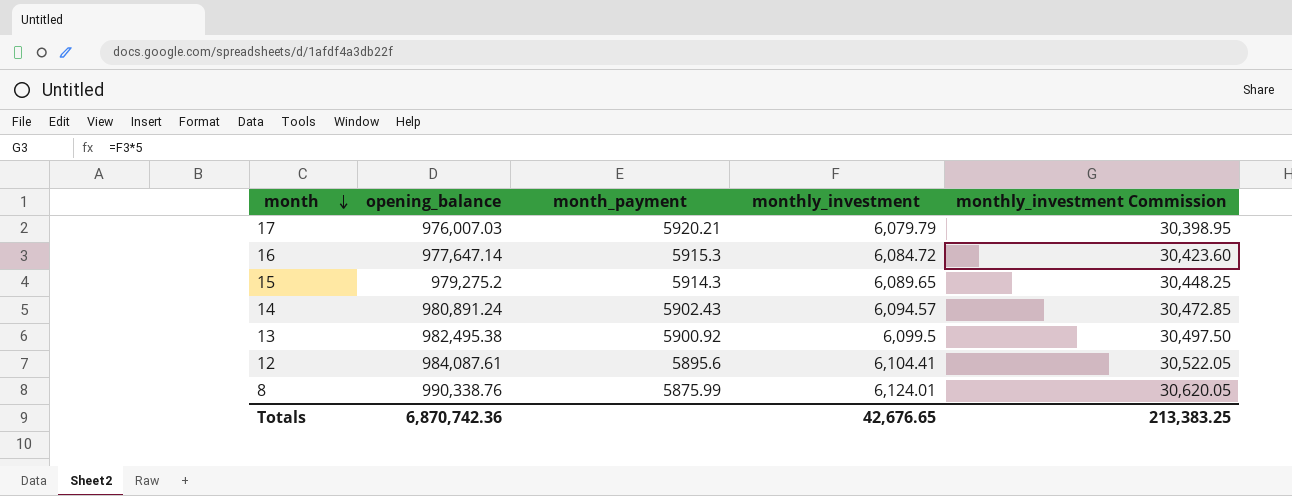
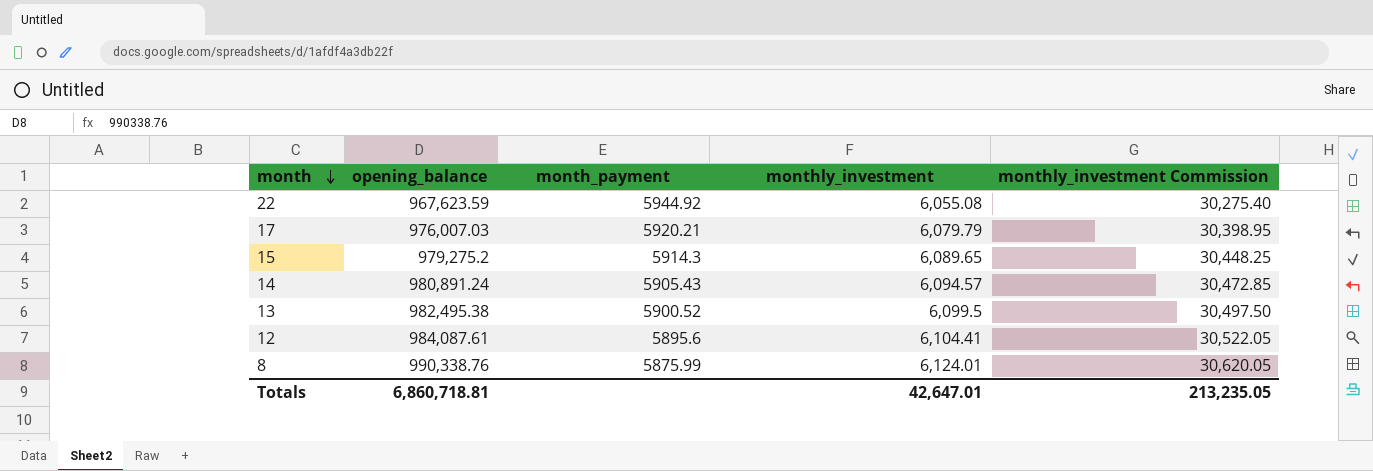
row 16: 977,647.14 | 5915.3 | 6,084.72 | 30,423.60 -> none
row 22: none -> 967,623.59 | 5944.92 | 6,055.08 | 30,275.40
14 | month_payment: 5902.43 -> 5905.43
13 | month_payment: 5900.92 -> 5900.52
Totals | opening_balance: 6,870,742.36 -> 6,860,718.81
Totals | monthly_investment: 42,676.65 -> 42,647.01
Totals | monthly_investment Commission: 213,383.25 -> 213,235.05

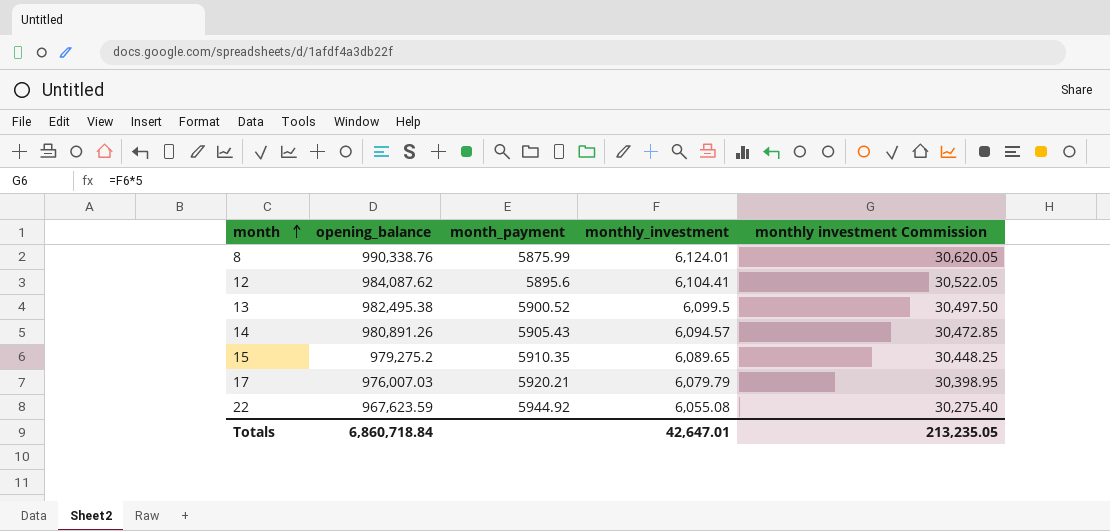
row order: month descending -> month ascending
column name: monthly_investment Commission -> monthly investment Commission
12 | opening_balance: 984,087.61 -> 984,087.62
14 | opening_balance: 980,891.24 -> 980,891.26
15 | month_payment: 5914.3 -> 5910.35
Totals | opening_balance: 6,860,718.81 -> 6,860,718.84

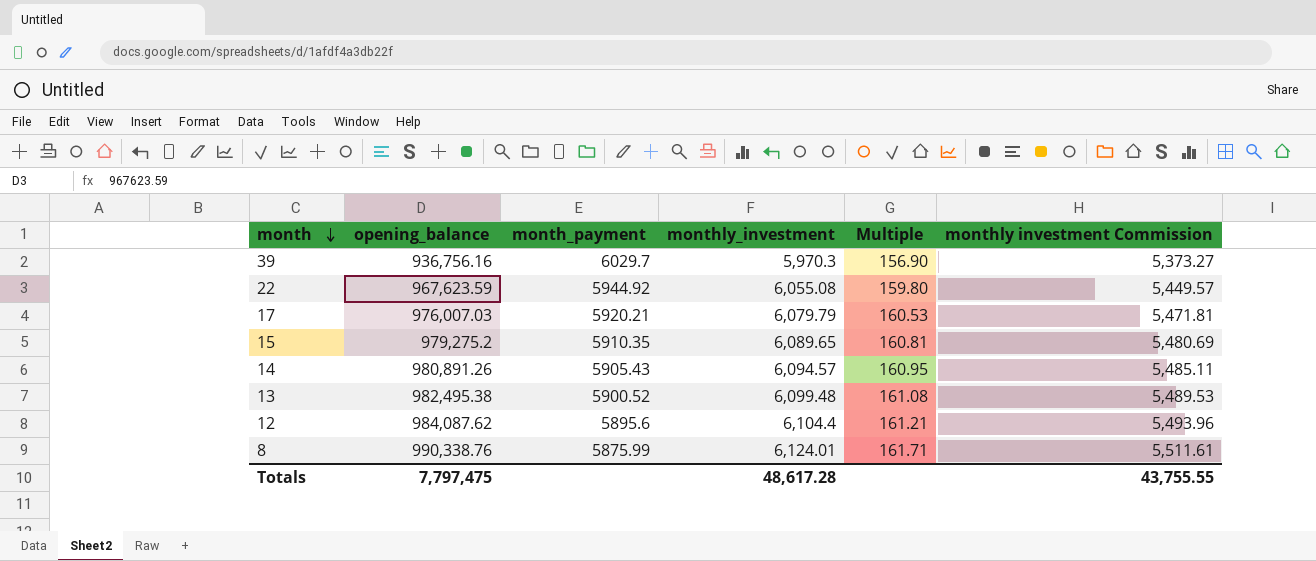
row order: month ascending -> month descending
column Multiple | formula: none -> [opening_balance] / [monthly_investment]
column monthly investment Commission | formula: [monthly_investment] * 5 -> [monthly_investment] * 0.9
row 39: none -> 936,756.16 | 6029.7 | 5,970.3 | 156.90 | 5,373.27
13 | monthly_investment: 6,099.5 -> 6,099.48
12 | monthly_investment: 6,104.41 -> 6,104.4
Totals | opening_balance: 6,860,718.84 -> 7,797,475
Totals | monthly_investment: 42,647.01 -> 48,617.28
Totals | monthly investment Commission: 213,235.05 -> 43,755.55

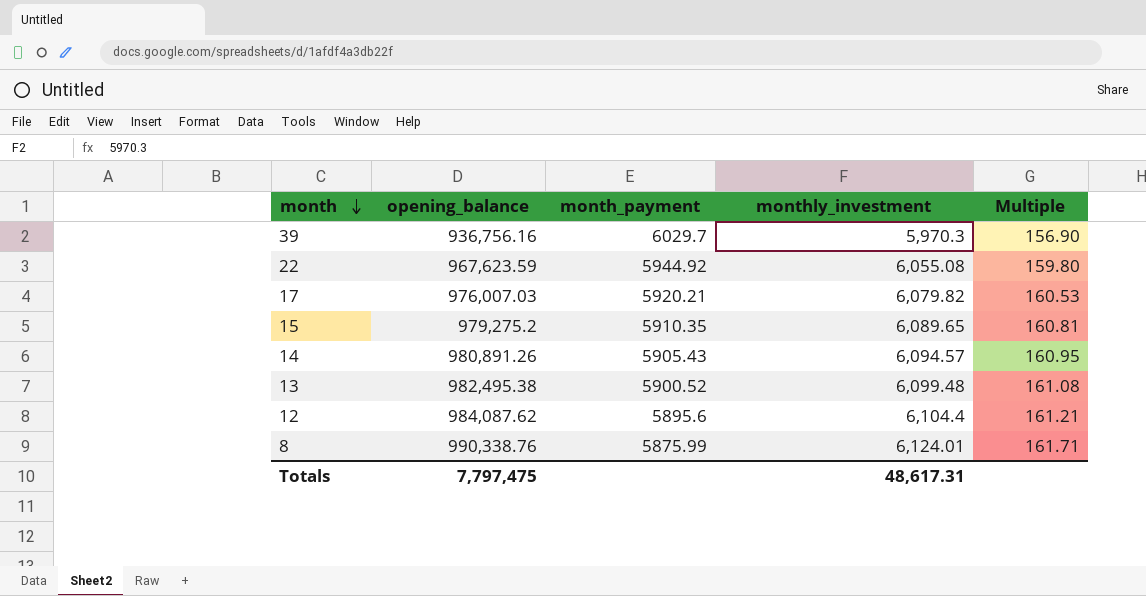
column monthly investment Commission | formula: [monthly_investment] * 0.9 -> none
17 | monthly_investment: 6,079.79 -> 6,079.82
Totals | monthly_investment: 48,617.28 -> 48,617.31

